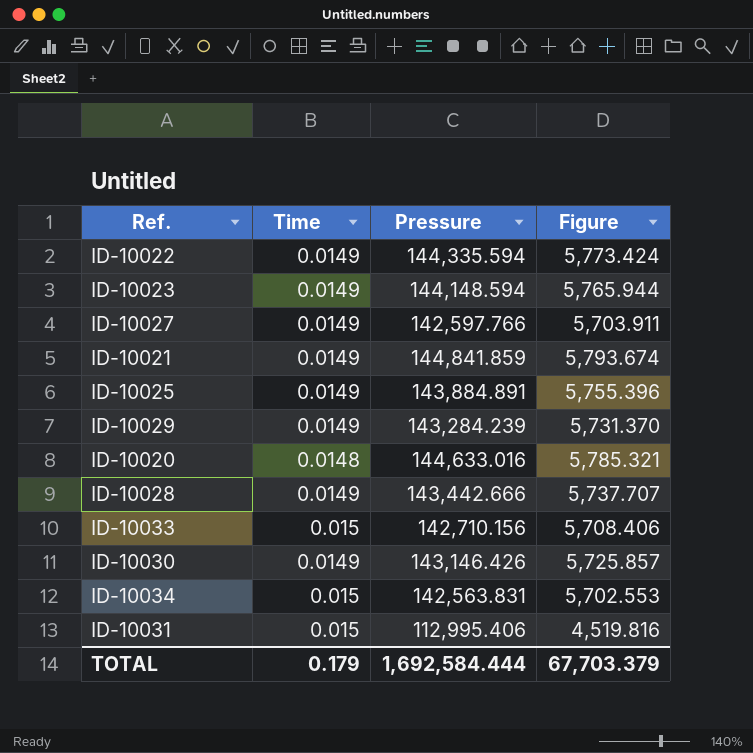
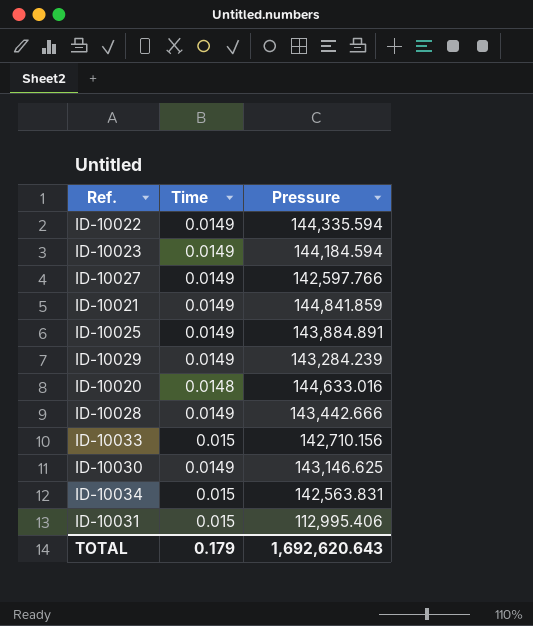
column Figure | formula: [Pressure] * 0.04 -> none
ID-10023 | Pressure: 144,148.594 -> 144,184.594
ID-10030 | Pressure: 143,146.426 -> 143,146.625
TOTAL | Pressure: 1,692,584.444 -> 1,692,620.643

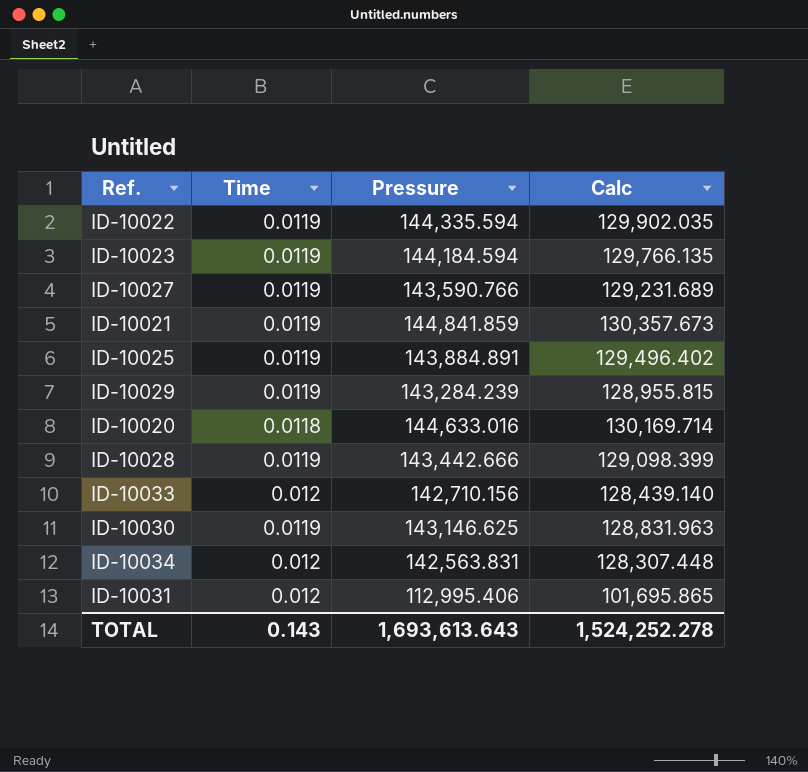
column Calc | formula: none -> [Pressure] * 0.9
ID-10022 | Time: 0.0149 -> 0.0119
ID-10023 | Time: 0.0149 -> 0.0119
ID-10027 | Time: 0.0149 -> 0.0119
ID-10027 | Pressure: 142,597.766 -> 143,590.766
ID-10021 | Time: 0.0149 -> 0.0119
ID-10025 | Time: 0.0149 -> 0.0119
ID-10029 | Time: 0.0149 -> 0.0119
ID-10020 | Time: 0.0148 -> 0.0118
ID-10028 | Time: 0.0149 -> 0.0119
ID-10033 | Time: 0.015 -> 0.012
ID-10030 | Time: 0.0149 -> 0.0119
ID-10034 | Time: 0.015 -> 0.012
ID-10031 | Time: 0.015 -> 0.012
TOTAL | Time: 0.179 -> 0.143
TOTAL | Pressure: 1,692,620.643 -> 1,693,613.643

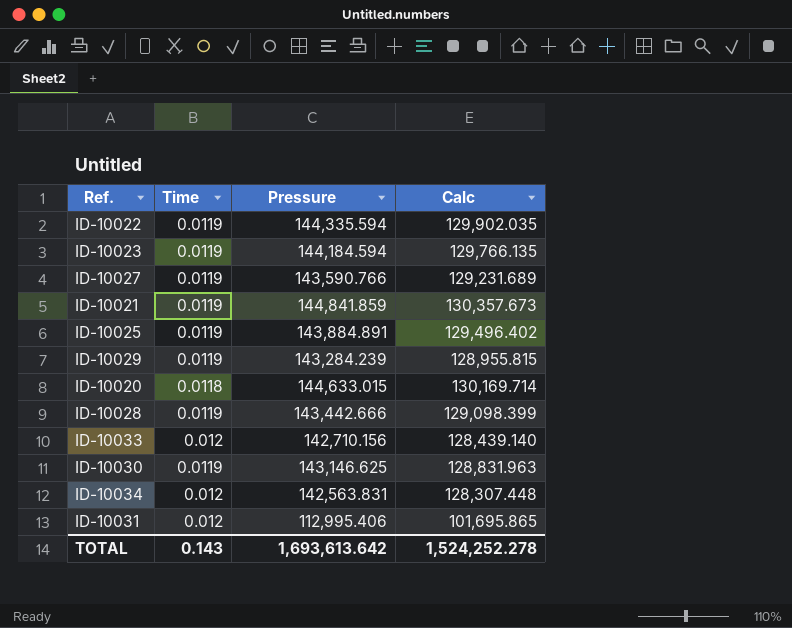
ID-10020 | Pressure: 144,633.016 -> 144,633.015
TOTAL | Pressure: 1,693,613.643 -> 1,693,613.642

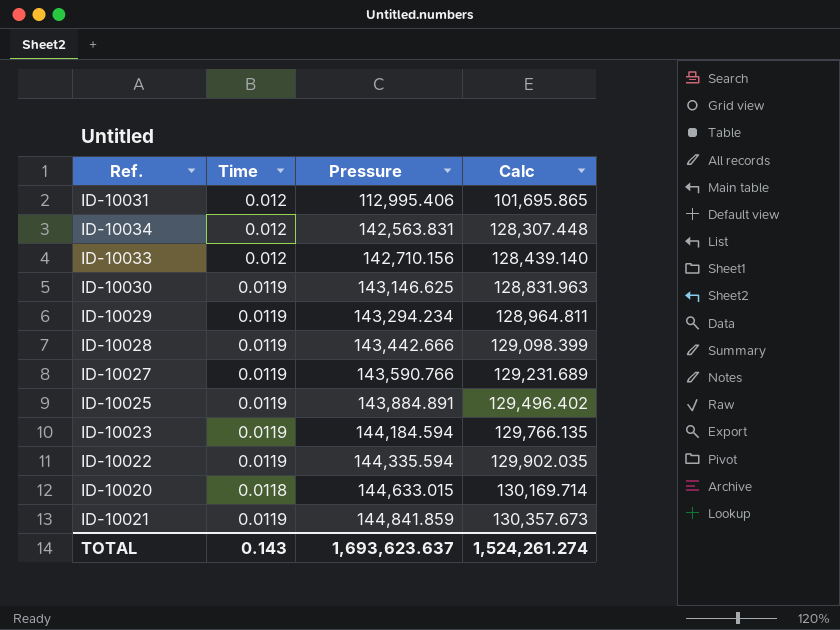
row order: none -> Pressure ascending
ID-10029 | Pressure: 143,284.239 -> 143,294.234
ID-10029 | Calc: 128,955.815 -> 128,964.811
TOTAL | Pressure: 1,693,613.642 -> 1,693,623.637
TOTAL | Calc: 1,524,252.278 -> 1,524,261.274

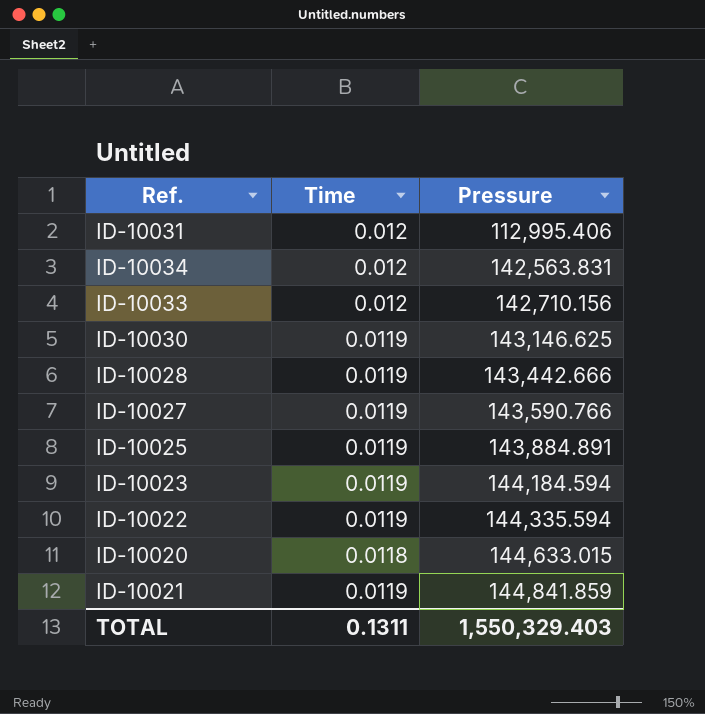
column Calc | formula: [Pressure] * 0.9 -> none
row ID-10029: 0.0119 | 143,294.234 | 128,964.811 -> none
TOTAL | Time: 0.143 -> 0.1311
TOTAL | Pressure: 1,693,623.637 -> 1,550,329.403

